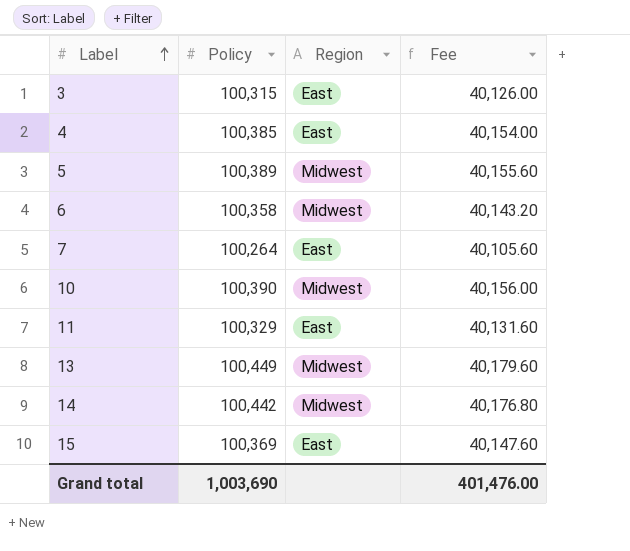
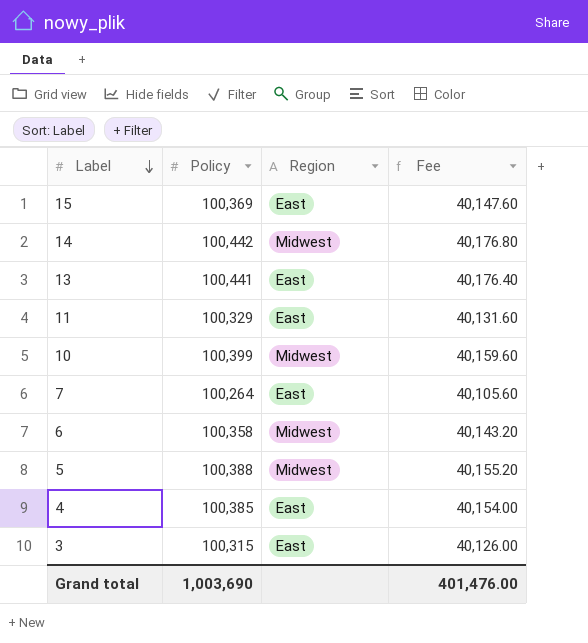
row order: Label ascending -> Label descending
13 | Policy: 100,449 -> 100,441
13 | Region: Midwest -> East
13 | Fee: 40,179.60 -> 40,176.40
10 | Policy: 100,390 -> 100,399
10 | Fee: 40,156.00 -> 40,159.60
5 | Policy: 100,389 -> 100,388
5 | Fee: 40,155.60 -> 40,155.20

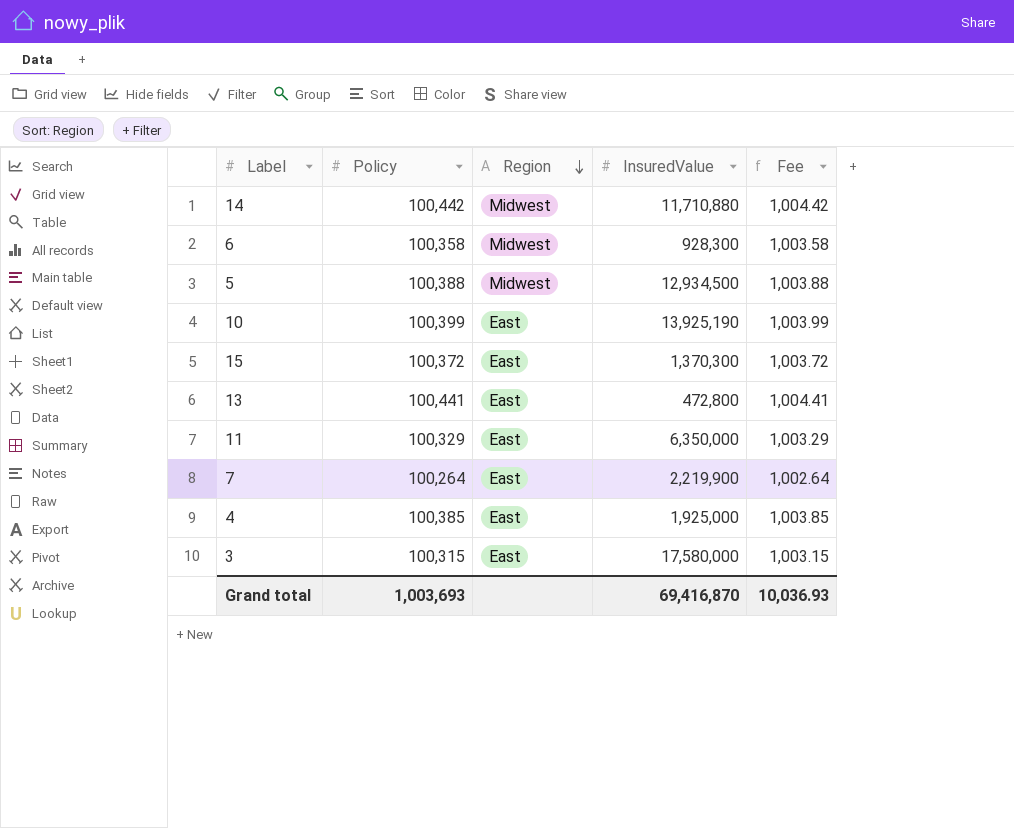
row order: Label descending -> Region descending
column InsuredValue | position: none -> 4
column Fee | formula: [Policy] * 0.4 -> [Policy] * 0.01
10 | Region: Midwest -> East
15 | Policy: 100,369 -> 100,372
Grand total | Policy: 1,003,690 -> 1,003,693
Grand total | Fee: 401,476.00 -> 10,036.93

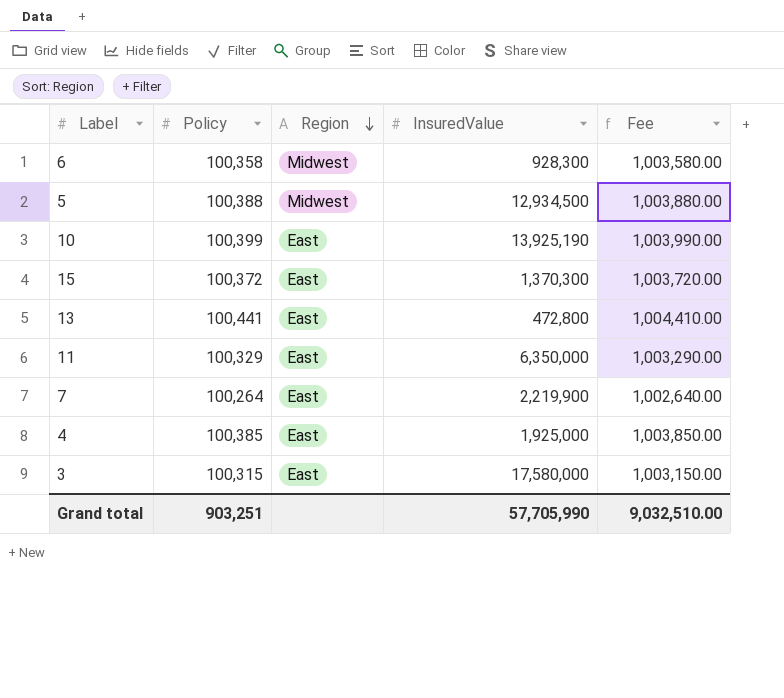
column Fee | formula: [Policy] * 0.01 -> [Policy] * 10
row 14: 100,442 | Midwest | 11,710,880 | 1,004.42 -> none
Grand total | Policy: 1,003,693 -> 903,251
Grand total | InsuredValue: 69,416,870 -> 57,705,990
Grand total | Fee: 10,036.93 -> 9,032,510.00

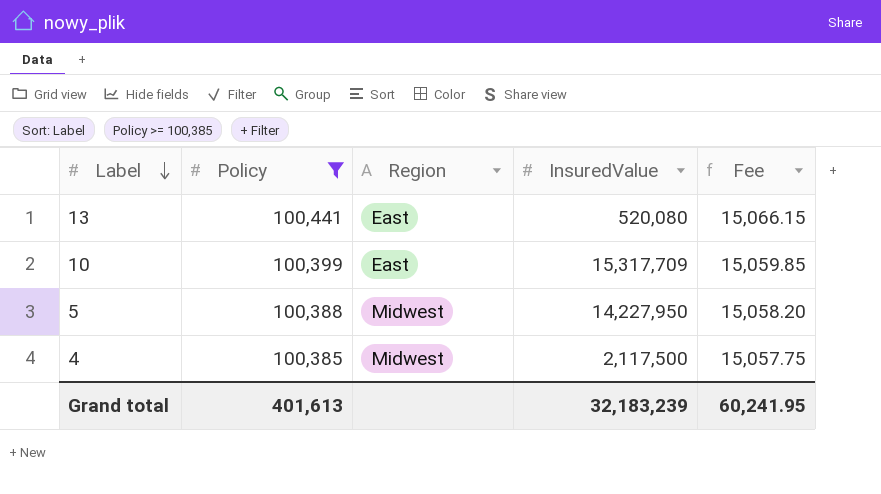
filter: none -> Policy >= 100,385
row order: Region descending -> Label descending
column Fee | formula: [Policy] * 10 -> [Policy] * 0.15
13 | InsuredValue: 472,800 -> 520,080
10 | InsuredValue: 13,925,190 -> 15,317,709
5 | InsuredValue: 12,934,500 -> 14,227,950
4 | Region: East -> Midwest
4 | InsuredValue: 1,925,000 -> 2,117,500
Grand total | Policy: 903,251 -> 401,613
Grand total | InsuredValue: 57,705,990 -> 32,183,239
Grand total | Fee: 9,032,510.00 -> 60,241.95

